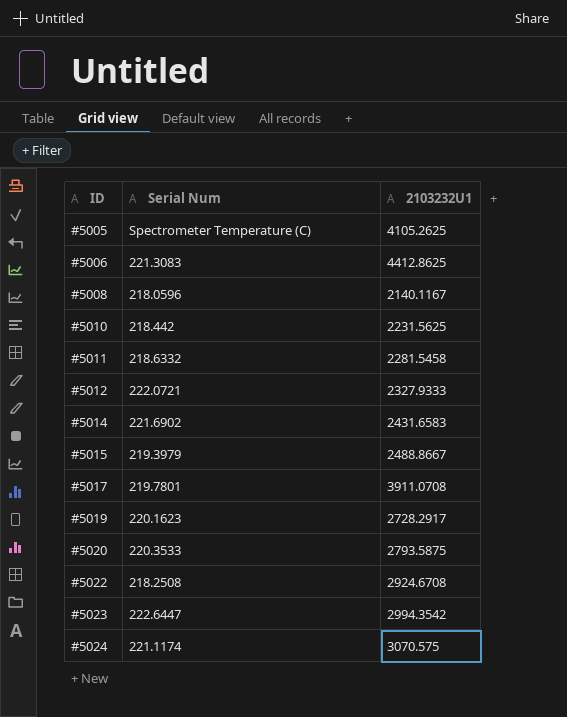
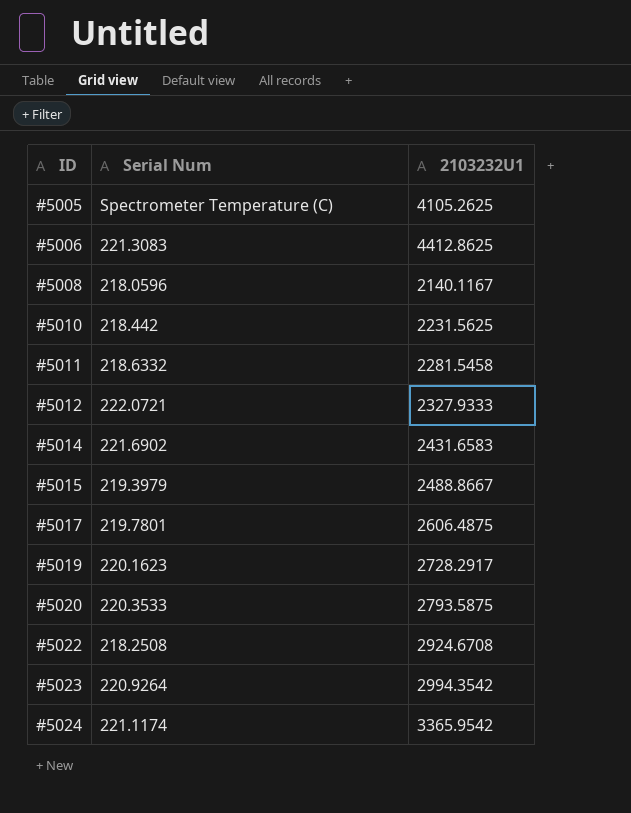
#5017 | 2103232U1: 3911.0708 -> 2606.4875
#5023 | Serial Num: 222.6447 -> 220.9264
#5024 | 2103232U1: 3070.575 -> 3365.9542

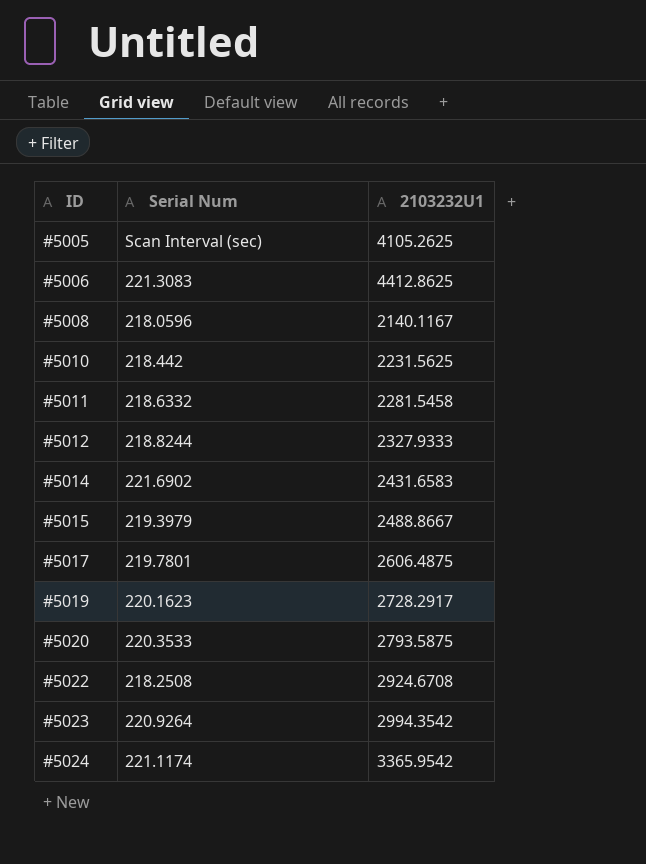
#5005 | Serial Num: Spectrometer Temperature (C) -> Scan Interval (sec)
#5012 | Serial Num: 222.0721 -> 218.8244

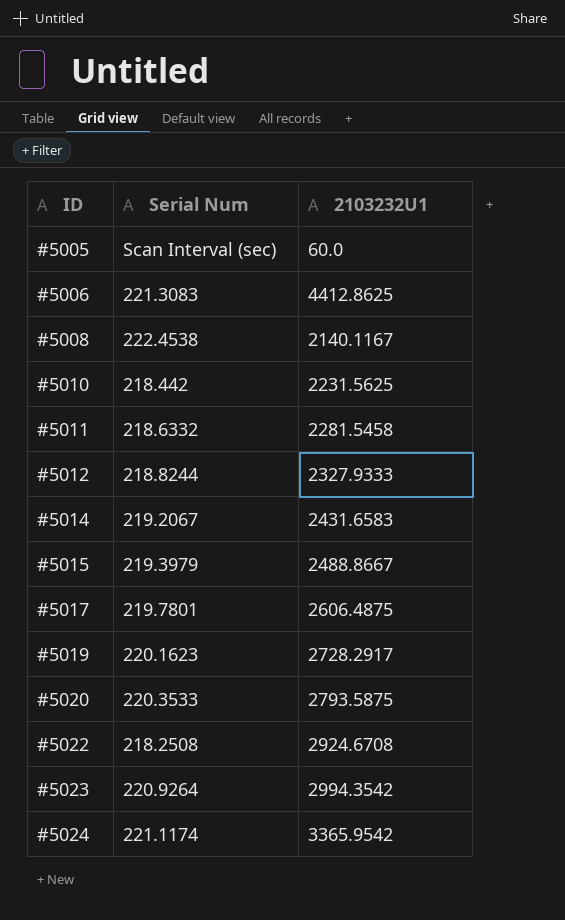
#5005 | 2103232U1: 4105.2625 -> 60.0
#5008 | Serial Num: 218.0596 -> 222.4538
#5014 | Serial Num: 221.6902 -> 219.2067

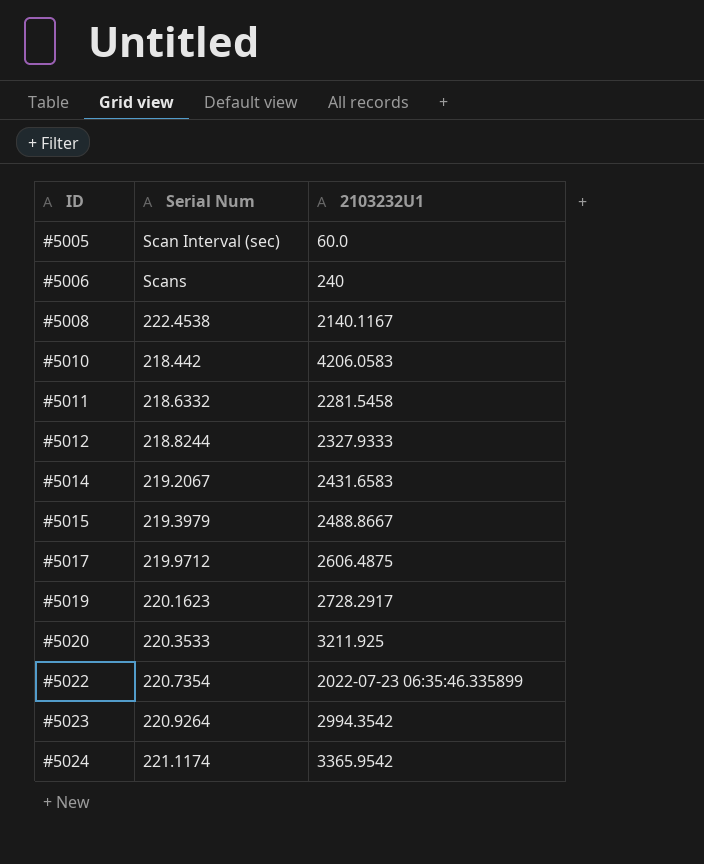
#5006 | Serial Num: 221.3083 -> Scans
#5006 | 2103232U1: 4412.8625 -> 240
#5010 | 2103232U1: 2231.5625 -> 4206.0583
#5017 | Serial Num: 219.7801 -> 219.9712
#5020 | 2103232U1: 2793.5875 -> 3211.925
#5022 | Serial Num: 218.2508 -> 220.7354
#5022 | 2103232U1: 2924.6708 -> 2022-07-23 06:35:46.335899

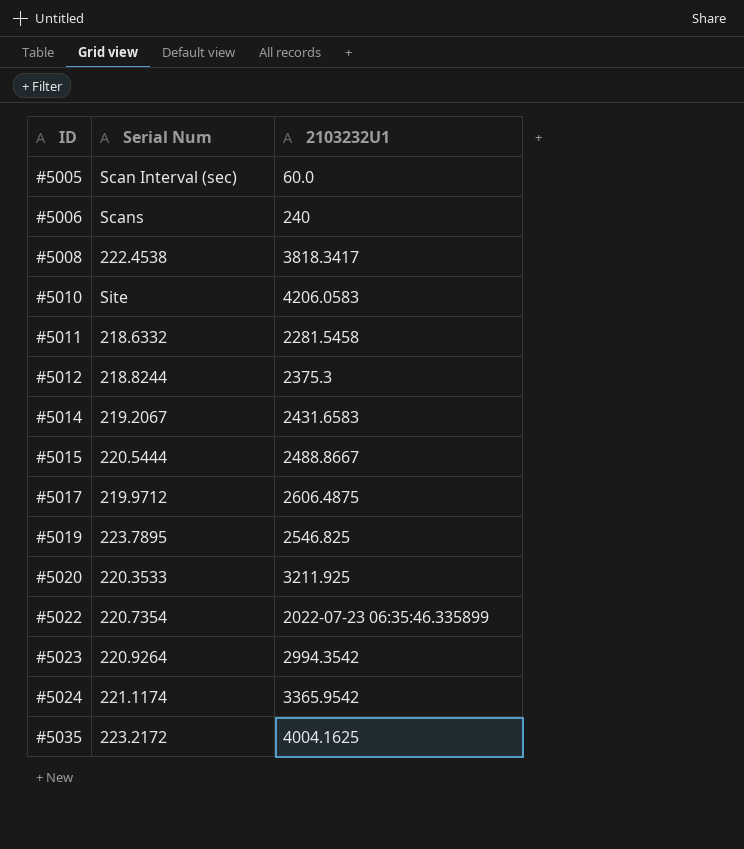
#5008 | 2103232U1: 2140.1167 -> 3818.3417
#5010 | Serial Num: 218.442 -> Site
#5012 | 2103232U1: 2327.9333 -> 2375.3
#5015 | Serial Num: 219.3979 -> 220.5444
#5019 | Serial Num: 220.1623 -> 223.7895
#5019 | 2103232U1: 2728.2917 -> 2546.825
row #5035: none -> 223.2172 | 4004.1625

